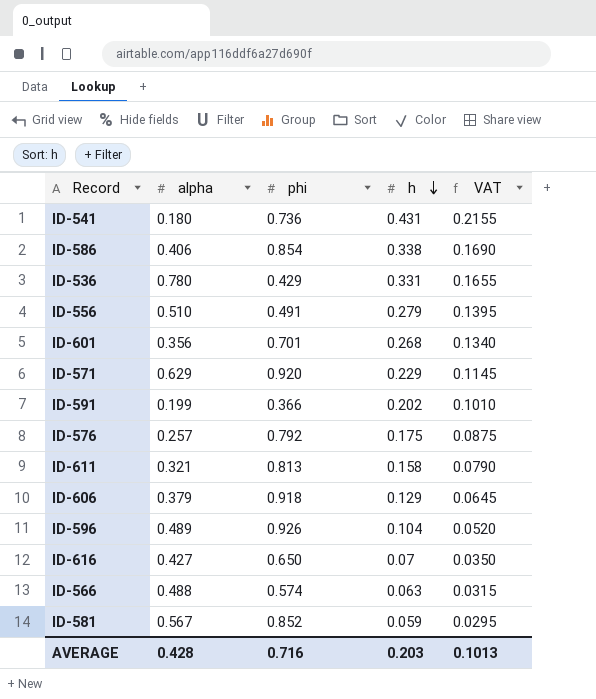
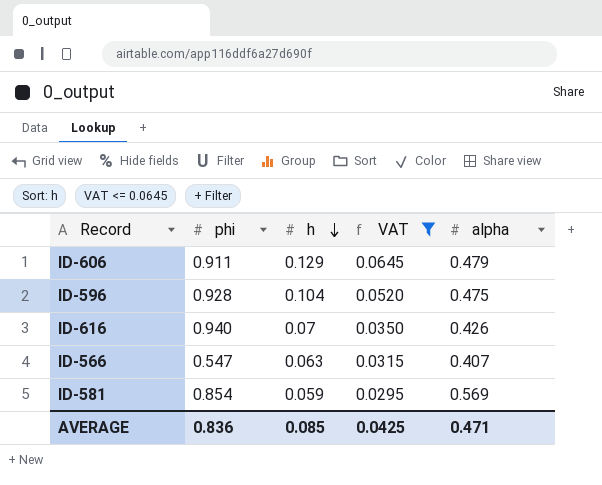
filter: none -> VAT <= 0.0645
column alpha | position: 2 -> 5
ID-606 | phi: 0.918 -> 0.911
ID-606 | alpha: 0.379 -> 0.479
ID-596 | phi: 0.926 -> 0.928
ID-596 | alpha: 0.489 -> 0.475
ID-616 | phi: 0.650 -> 0.940
ID-616 | alpha: 0.427 -> 0.426
ID-566 | phi: 0.574 -> 0.547
ID-566 | alpha: 0.488 -> 0.407
ID-581 | phi: 0.852 -> 0.854
ID-581 | alpha: 0.567 -> 0.569
AVERAGE | phi: 0.716 -> 0.836
AVERAGE | h: 0.203 -> 0.085
AVERAGE | VAT: 0.1013 -> 0.0425
AVERAGE | alpha: 0.428 -> 0.471

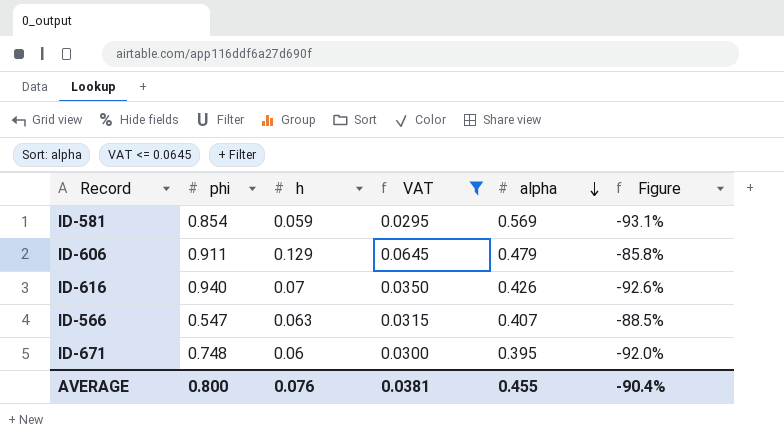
row order: h descending -> alpha descending
column Figure | formula: none -> ([h] - [phi]) / [phi]
row ID-596: 0.928 | 0.104 | 0.0520 | 0.475 -> none
row ID-671: none -> 0.748 | 0.06 | 0.0300 | 0.395 | -92.0%
AVERAGE | phi: 0.836 -> 0.800
AVERAGE | h: 0.085 -> 0.076
AVERAGE | VAT: 0.0425 -> 0.0381
AVERAGE | alpha: 0.471 -> 0.455

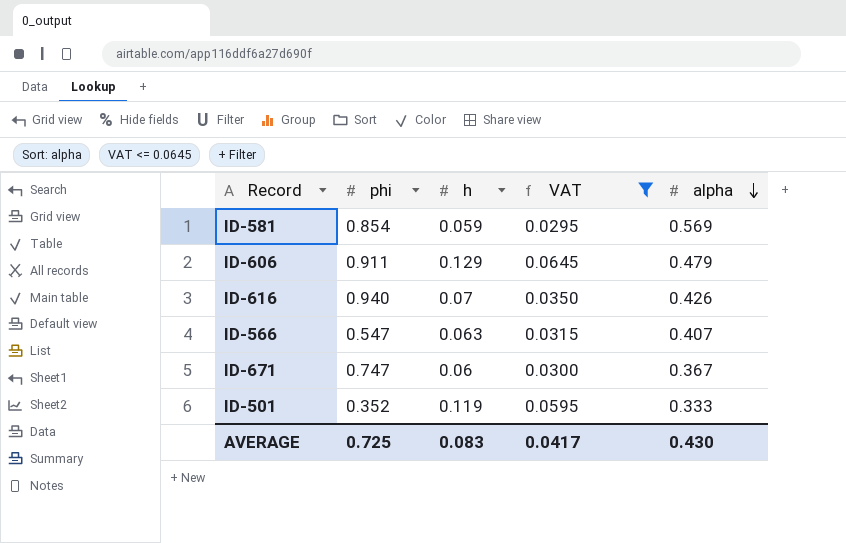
column Figure | formula: ([h] - [phi]) / [phi] -> none
ID-671 | phi: 0.748 -> 0.747
ID-671 | alpha: 0.395 -> 0.367
row ID-501: none -> 0.352 | 0.119 | 0.0595 | 0.333
AVERAGE | phi: 0.800 -> 0.725
AVERAGE | h: 0.076 -> 0.083
AVERAGE | VAT: 0.0381 -> 0.0417
AVERAGE | alpha: 0.455 -> 0.430

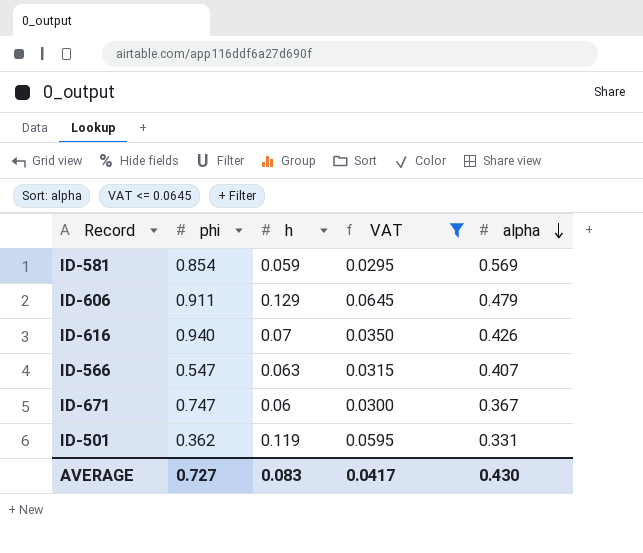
ID-501 | phi: 0.352 -> 0.362
ID-501 | alpha: 0.333 -> 0.331
AVERAGE | phi: 0.725 -> 0.727

